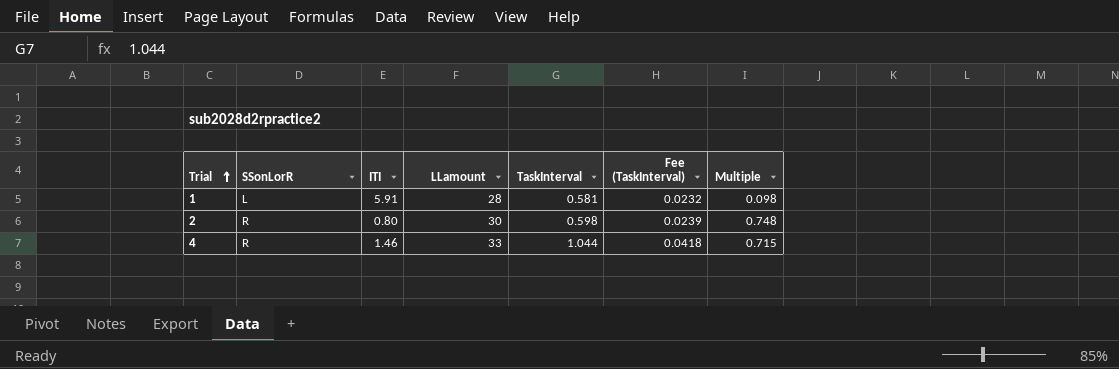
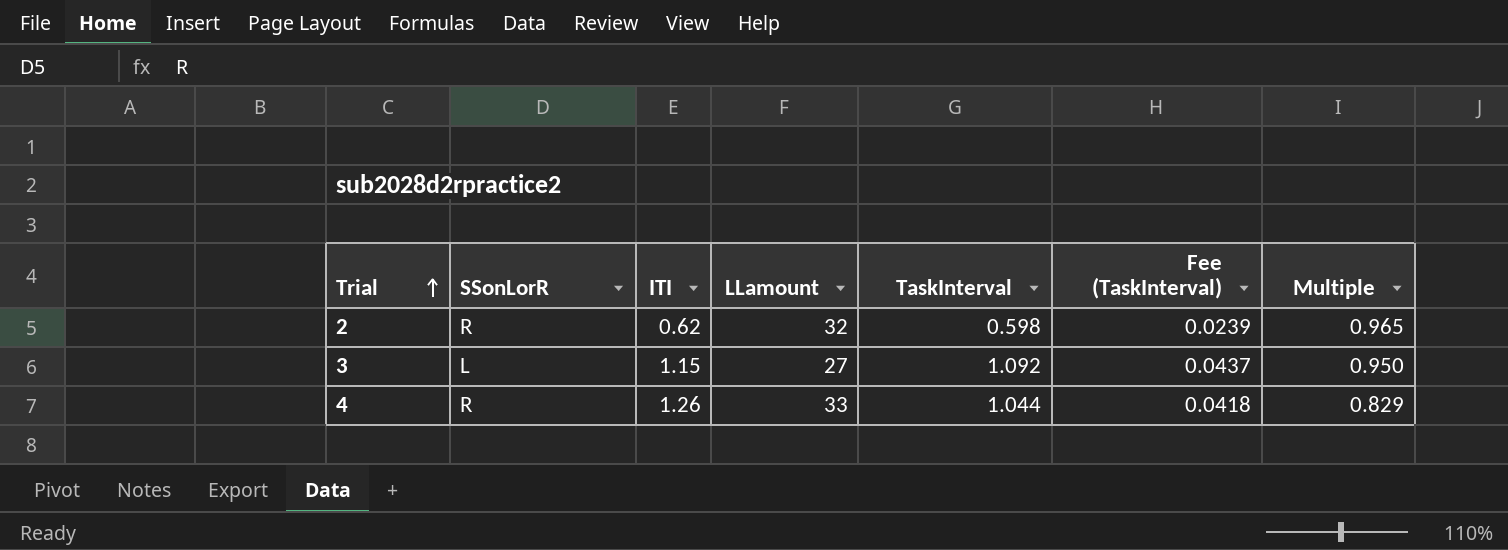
row 1: L | 5.91 | 28 | 0.581 | 0.0232 | 0.098 -> none
2 | ITI: 0.80 -> 0.62
2 | LLamount: 30 -> 32
2 | Multiple: 0.748 -> 0.965
row 3: none -> L | 1.15 | 27 | 1.092 | 0.0437 | 0.950
4 | ITI: 1.46 -> 1.26
4 | Multiple: 0.715 -> 0.829

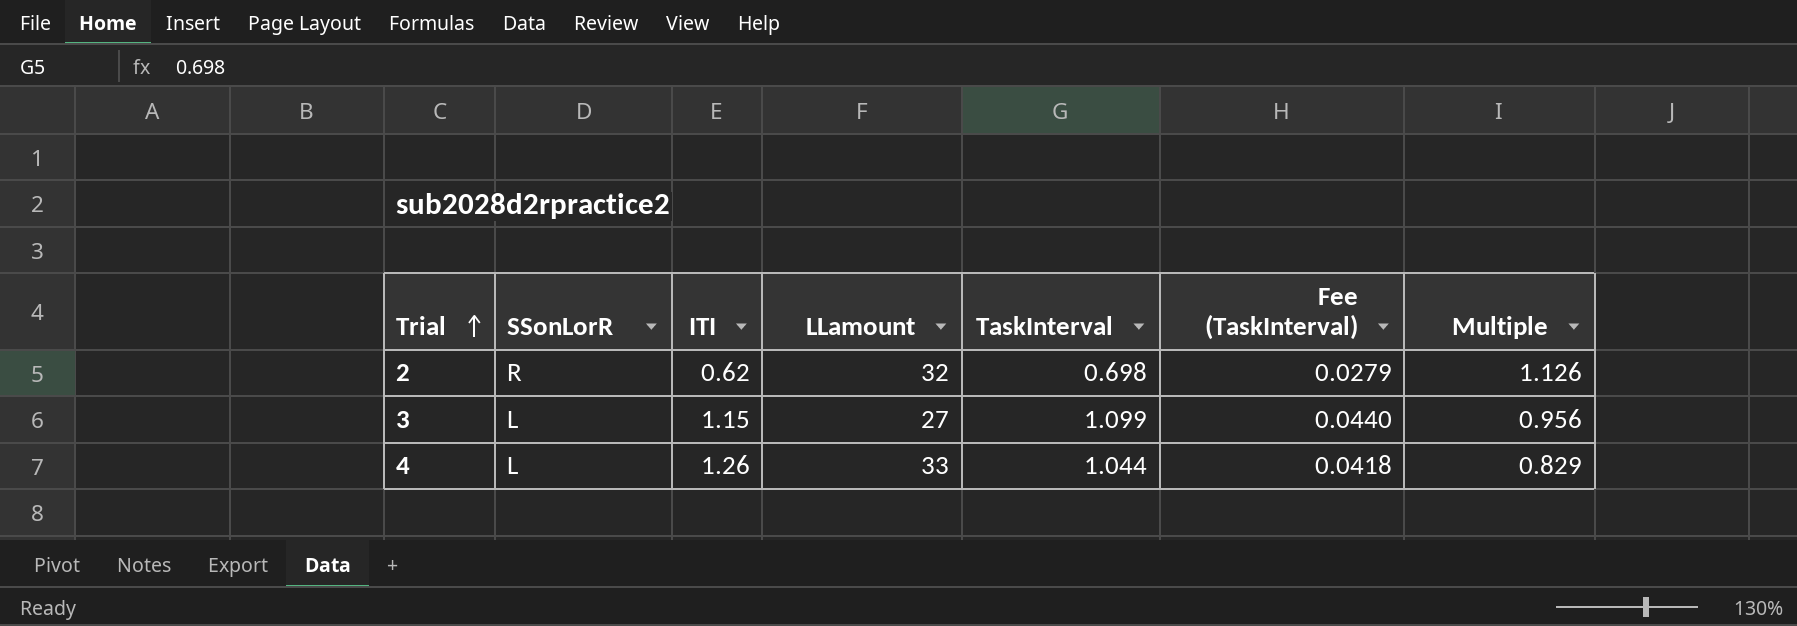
2 | TaskInterval: 0.598 -> 0.698
2 | Fee (TaskInterval): 0.0239 -> 0.0279
2 | Multiple: 0.965 -> 1.126
3 | TaskInterval: 1.092 -> 1.099
3 | Fee (TaskInterval): 0.0437 -> 0.0440
3 | Multiple: 0.950 -> 0.956
4 | SSonLorR: R -> L

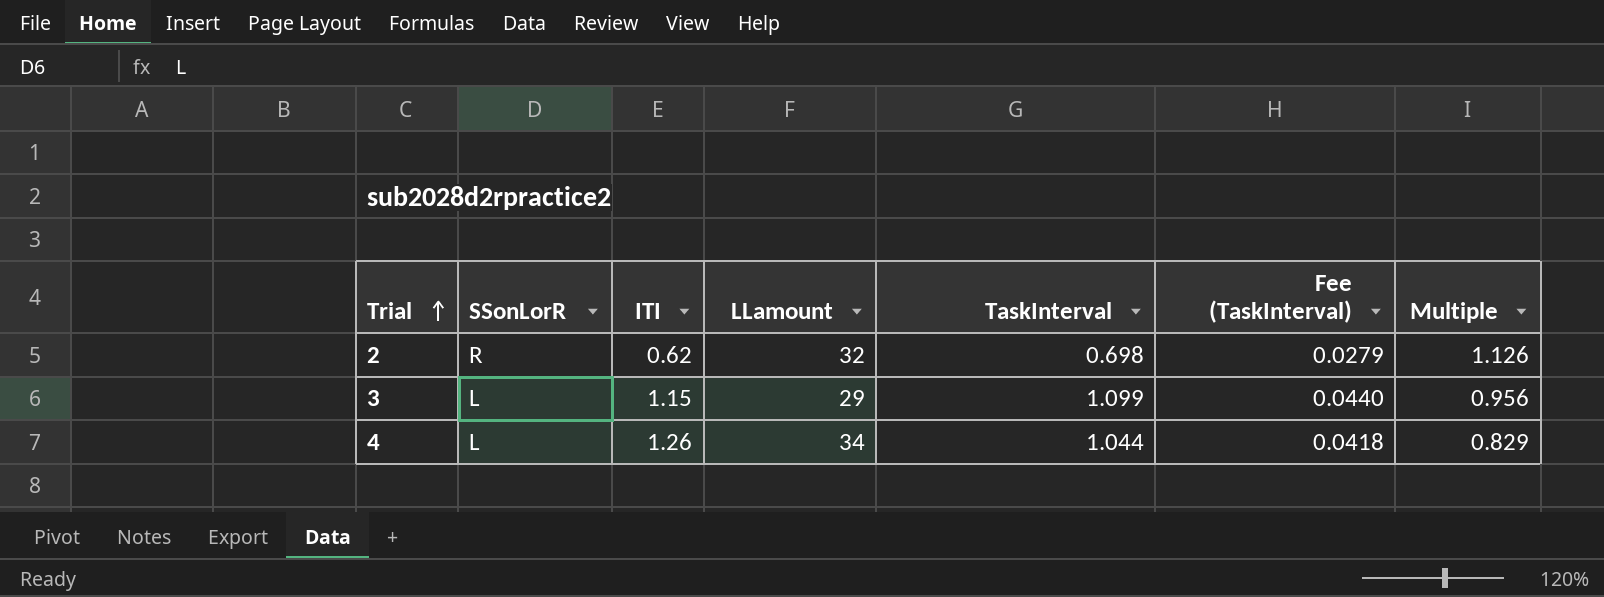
3 | LLamount: 27 -> 29
4 | LLamount: 33 -> 34

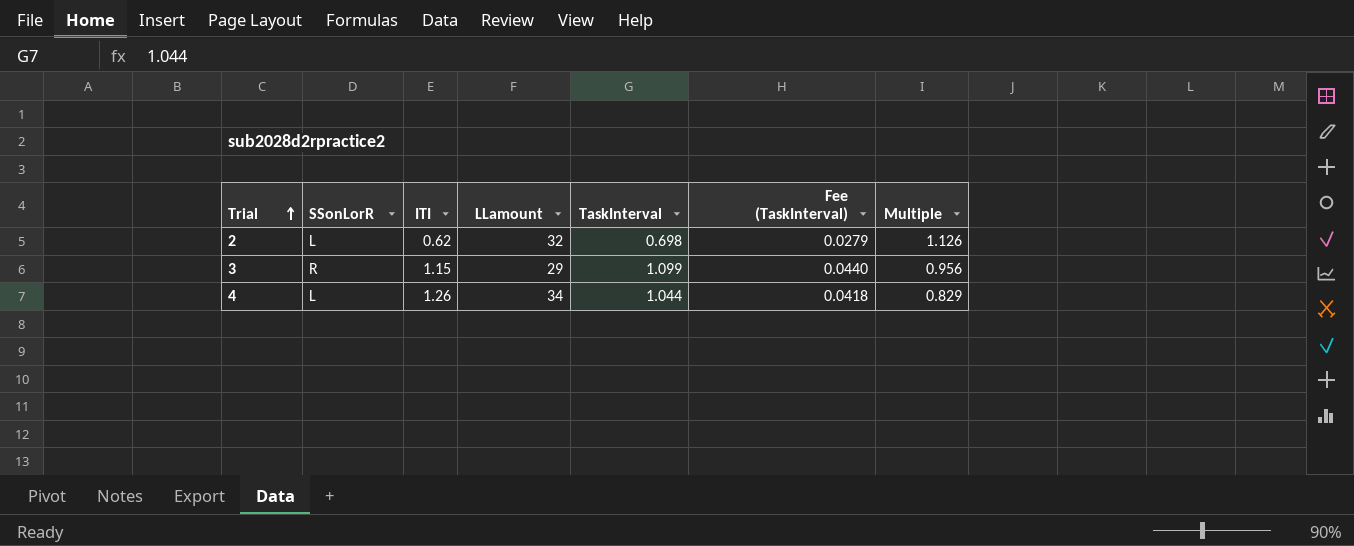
2 | SSonLorR: R -> L
3 | SSonLorR: L -> R

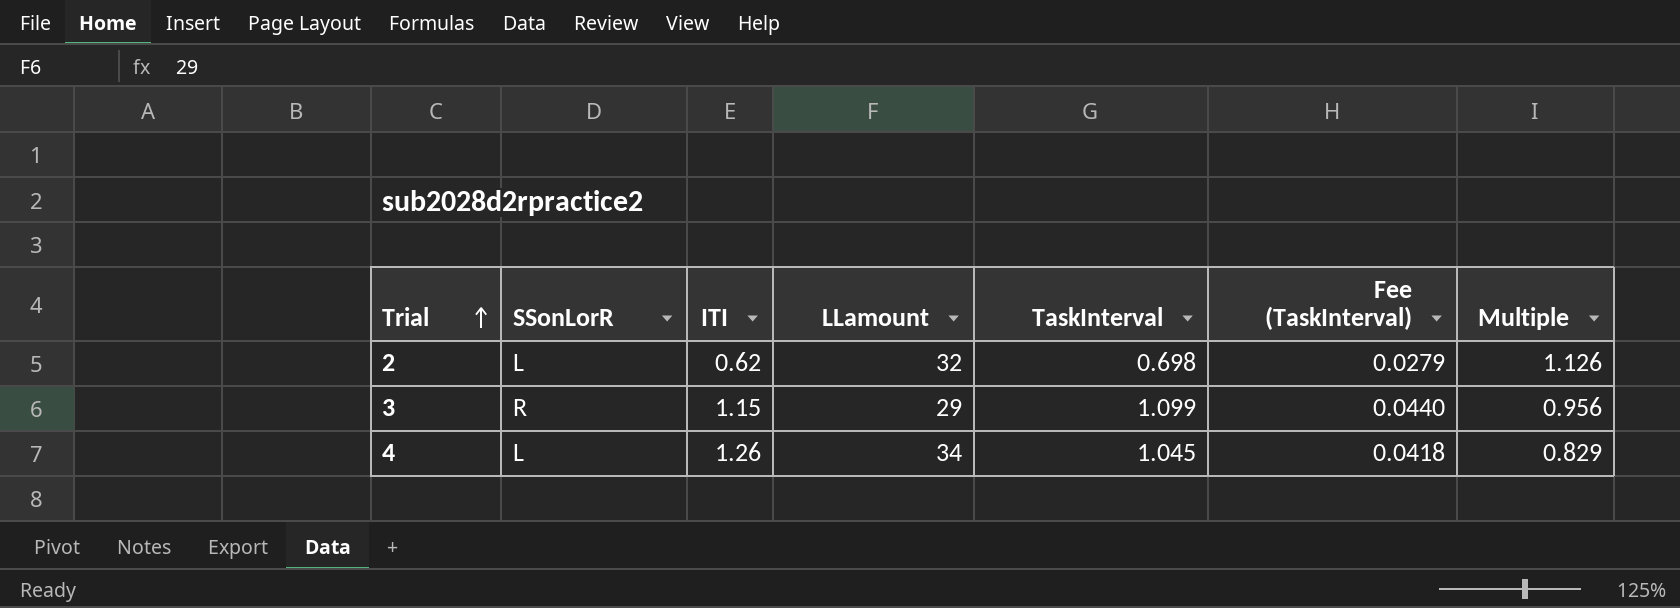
4 | TaskInterval: 1.044 -> 1.045

